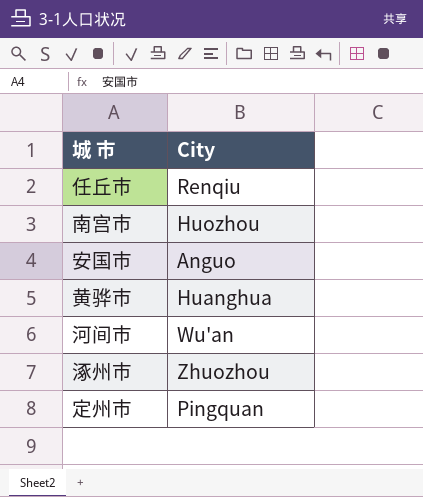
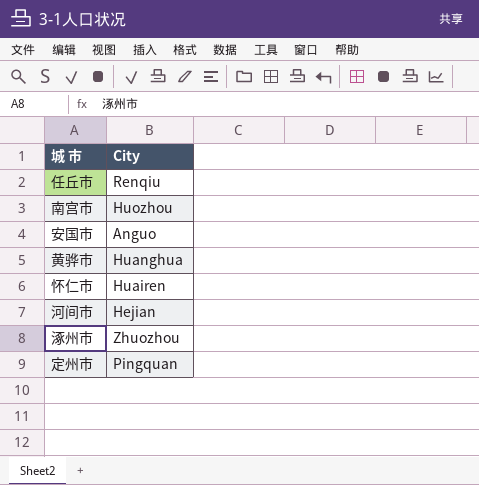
row 怀仁市: none -> Huairen
河间市 | City: Wu'an -> Hejian

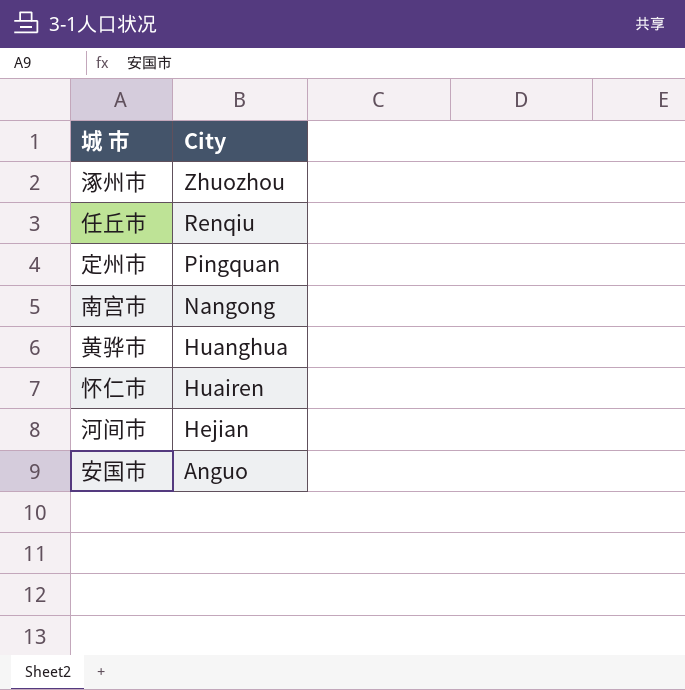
row order: none -> City descending
南宫市 | City: Huozhou -> Nangong

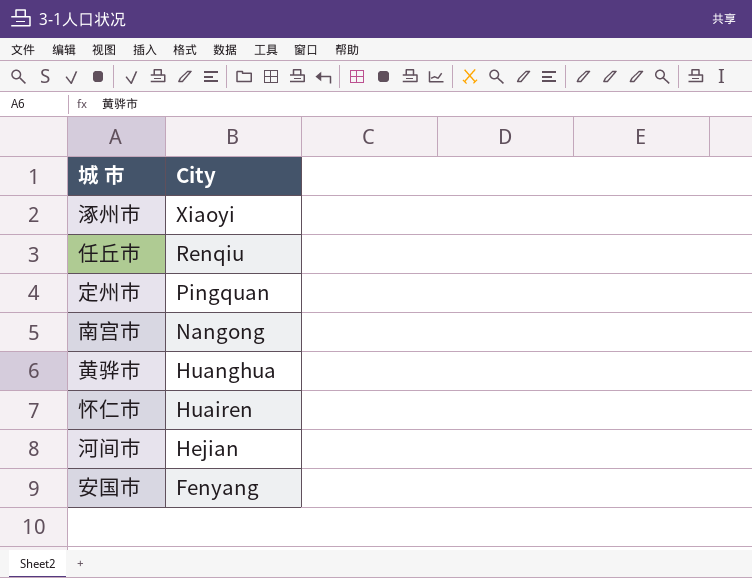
涿州市 | City: Zhuozhou -> Xiaoyi
安国市 | City: Anguo -> Fenyang

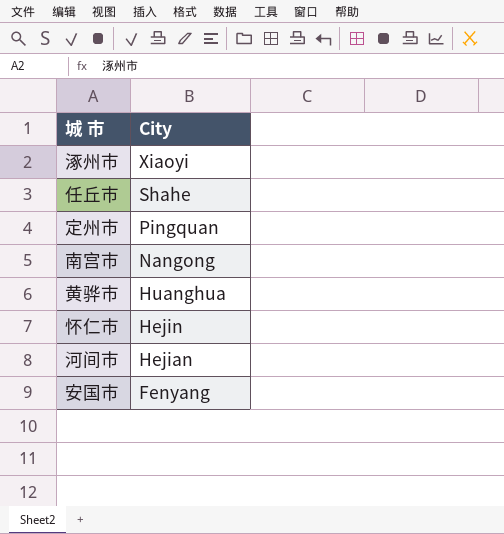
任丘市 | City: Renqiu -> Shahe
怀仁市 | City: Huairen -> Hejin

